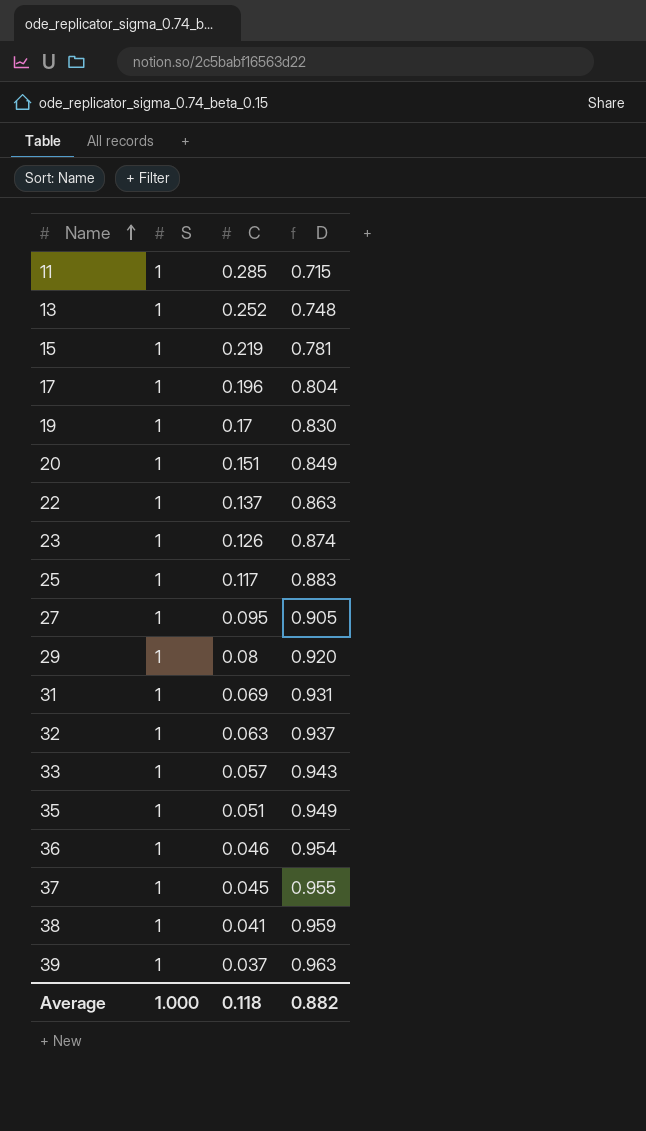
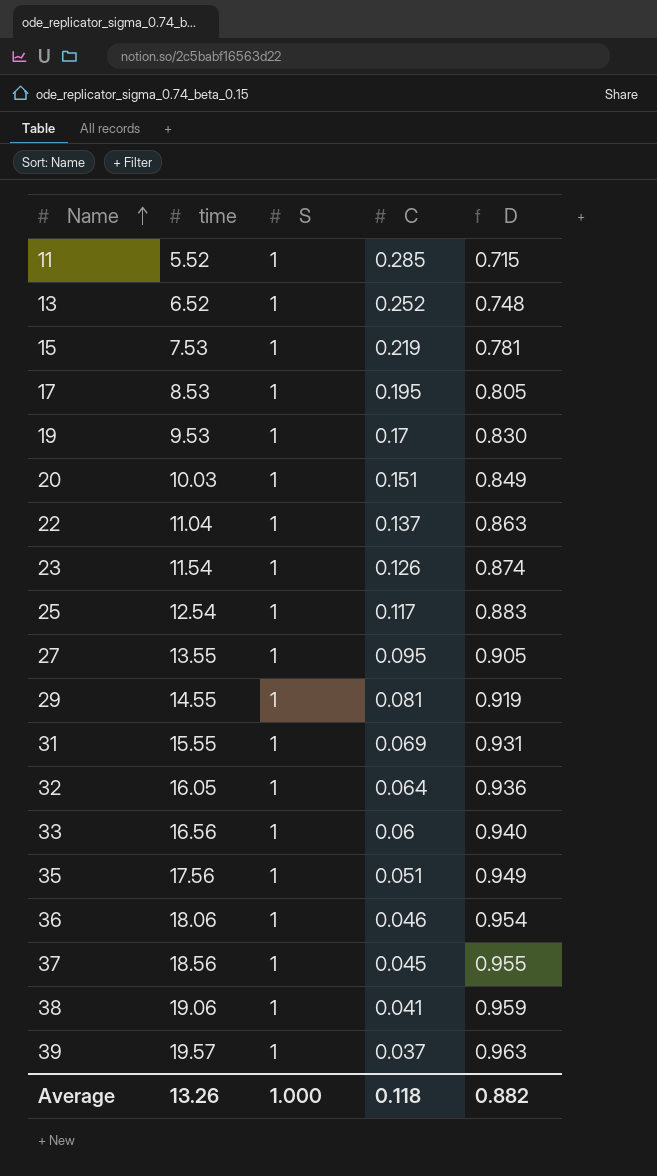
column time | position: none -> 2
17 | C: 0.196 -> 0.195
17 | D: 0.804 -> 0.805
29 | C: 0.08 -> 0.081
29 | D: 0.920 -> 0.919
32 | C: 0.063 -> 0.064
32 | D: 0.937 -> 0.936
33 | C: 0.057 -> 0.06
33 | D: 0.943 -> 0.940

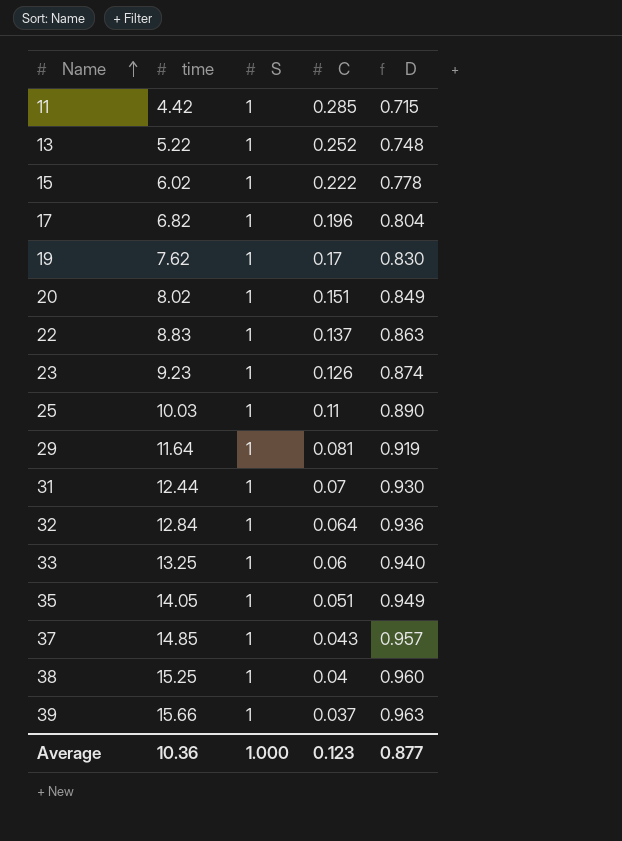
row 27: 13.55 | 1 | 0.095 | 0.905 -> none
row 36: 18.06 | 1 | 0.046 | 0.954 -> none
11 | time: 5.52 -> 4.42
13 | time: 6.52 -> 5.22
15 | time: 7.53 -> 6.02
15 | C: 0.219 -> 0.222
15 | D: 0.781 -> 0.778
17 | time: 8.53 -> 6.82
17 | C: 0.195 -> 0.196
17 | D: 0.805 -> 0.804
19 | time: 9.53 -> 7.62
20 | time: 10.03 -> 8.02
22 | time: 11.04 -> 8.83
23 | time: 11.54 -> 9.23
25 | time: 12.54 -> 10.03
25 | C: 0.117 -> 0.11
25 | D: 0.883 -> 0.890
29 | time: 14.55 -> 11.64
31 | time: 15.55 -> 12.44
31 | C: 0.069 -> 0.07
31 | D: 0.931 -> 0.930
32 | time: 16.05 -> 12.84
33 | time: 16.56 -> 13.25
35 | time: 17.56 -> 14.05
37 | time: 18.56 -> 14.85
37 | C: 0.045 -> 0.043
37 | D: 0.955 -> 0.957
38 | time: 19.06 -> 15.25
38 | C: 0.041 -> 0.04
38 | D: 0.959 -> 0.960
39 | time: 19.57 -> 15.66
Average | time: 13.26 -> 10.36
Average | C: 0.118 -> 0.123
Average | D: 0.882 -> 0.877

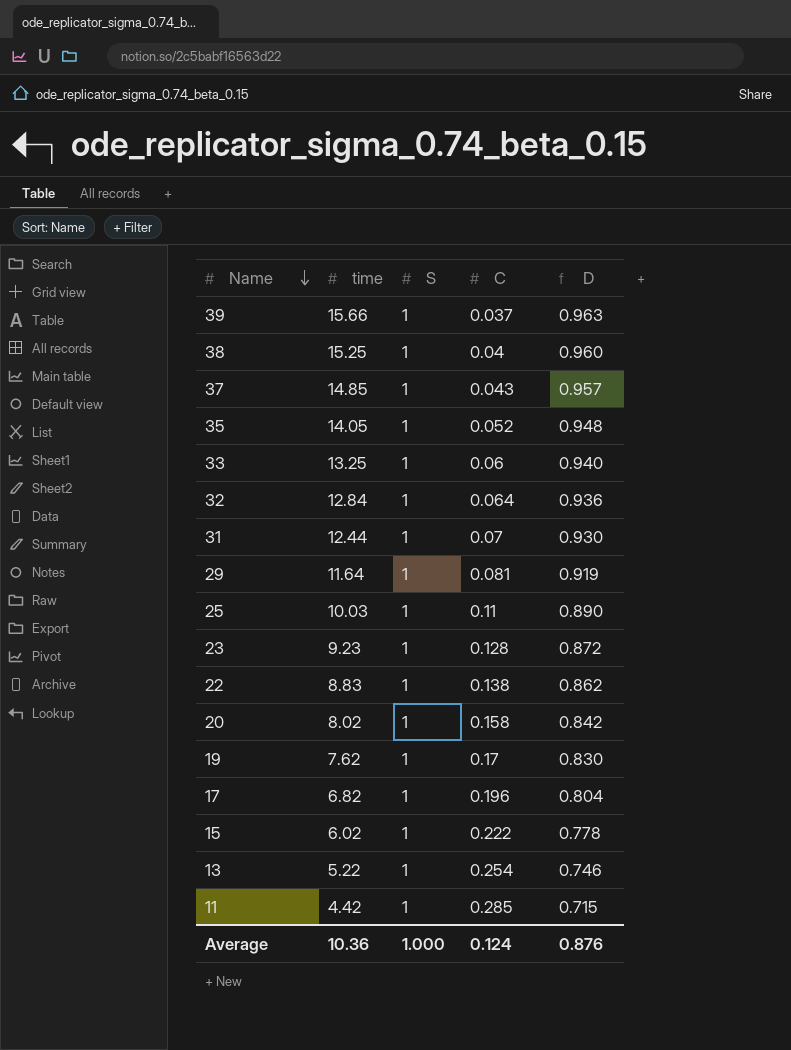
row order: Name ascending -> Name descending
35 | C: 0.051 -> 0.052
35 | D: 0.949 -> 0.948
23 | C: 0.126 -> 0.128
23 | D: 0.874 -> 0.872
22 | C: 0.137 -> 0.138
22 | D: 0.863 -> 0.862
20 | C: 0.151 -> 0.158
20 | D: 0.849 -> 0.842
13 | C: 0.252 -> 0.254
13 | D: 0.748 -> 0.746
Average | C: 0.123 -> 0.124
Average | D: 0.877 -> 0.876

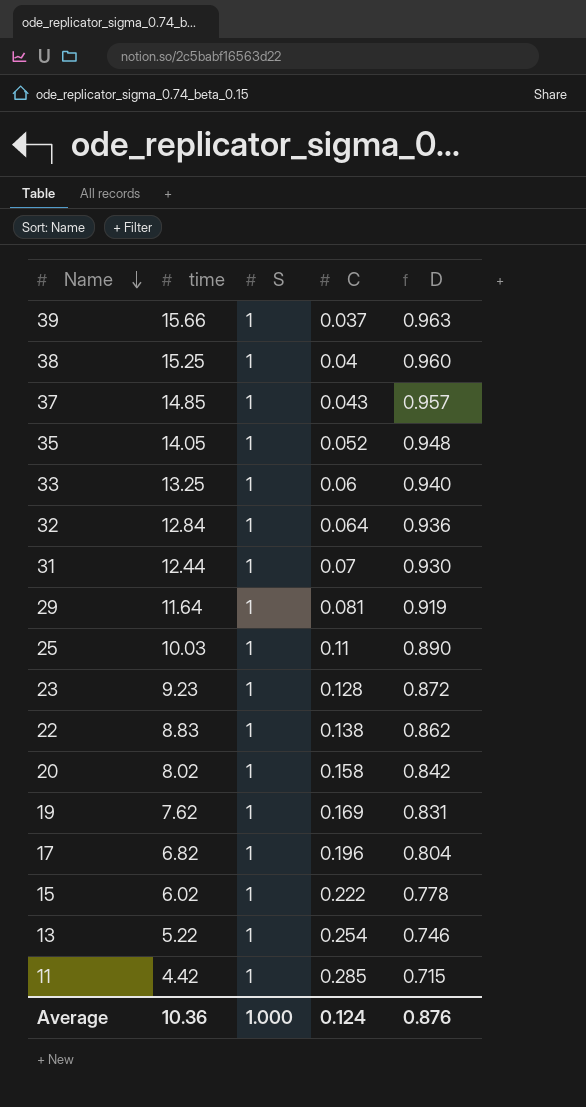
19 | C: 0.17 -> 0.169
19 | D: 0.830 -> 0.831

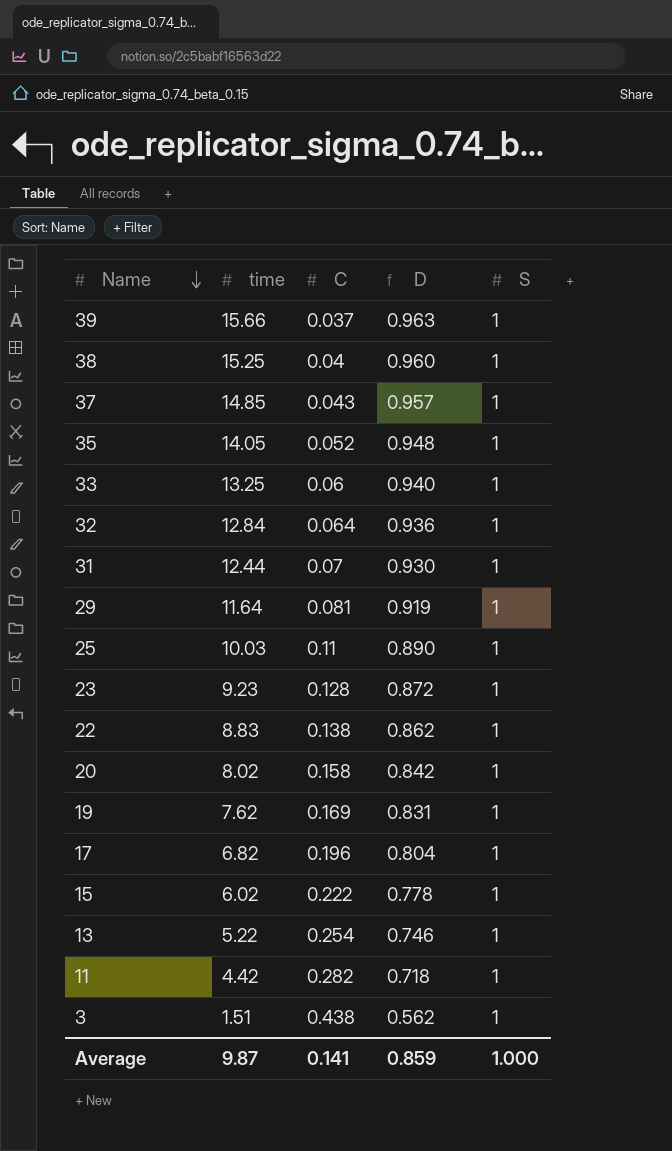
column S | position: 3 -> 5
11 | C: 0.285 -> 0.282
11 | D: 0.715 -> 0.718
row 3: none -> 1.51 | 0.438 | 0.562 | 1
Average | time: 10.36 -> 9.87
Average | C: 0.124 -> 0.141
Average | D: 0.876 -> 0.859

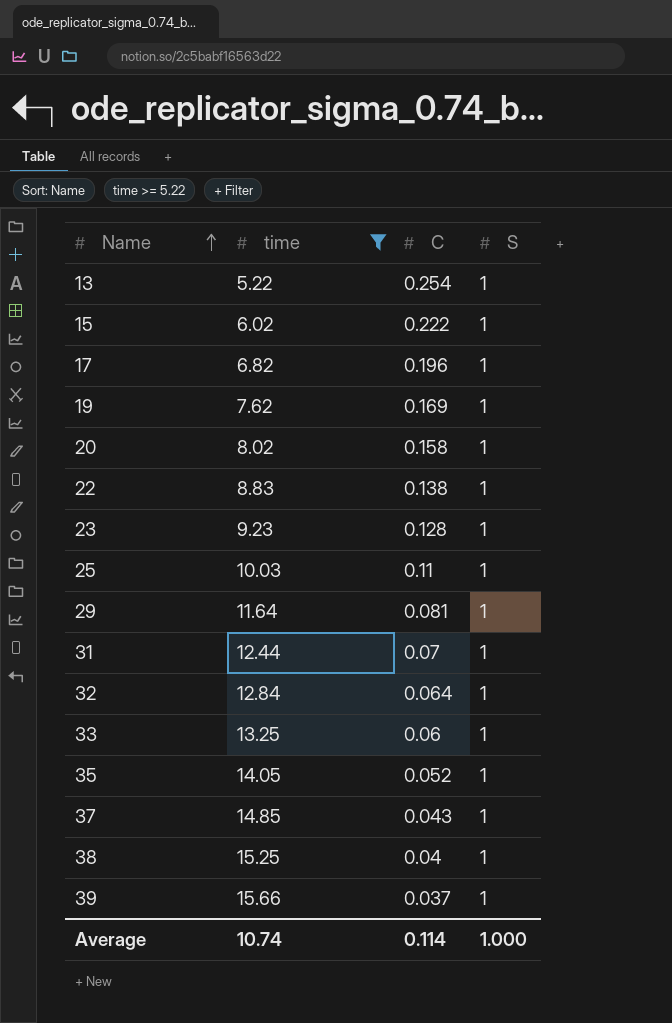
filter: none -> time >= 5.22
row order: Name descending -> Name ascending
column D | formula: [S] - [C] -> none
Average | time: 9.87 -> 10.74
Average | C: 0.141 -> 0.114

